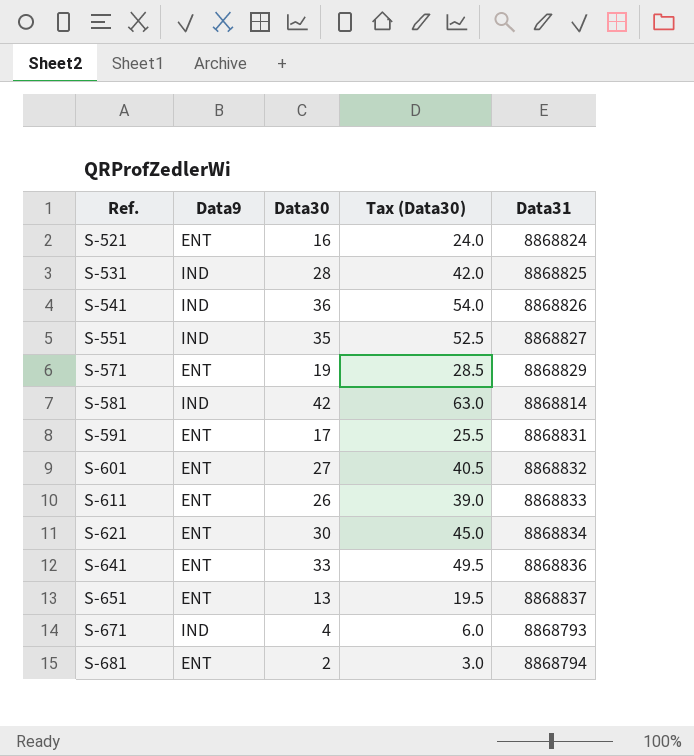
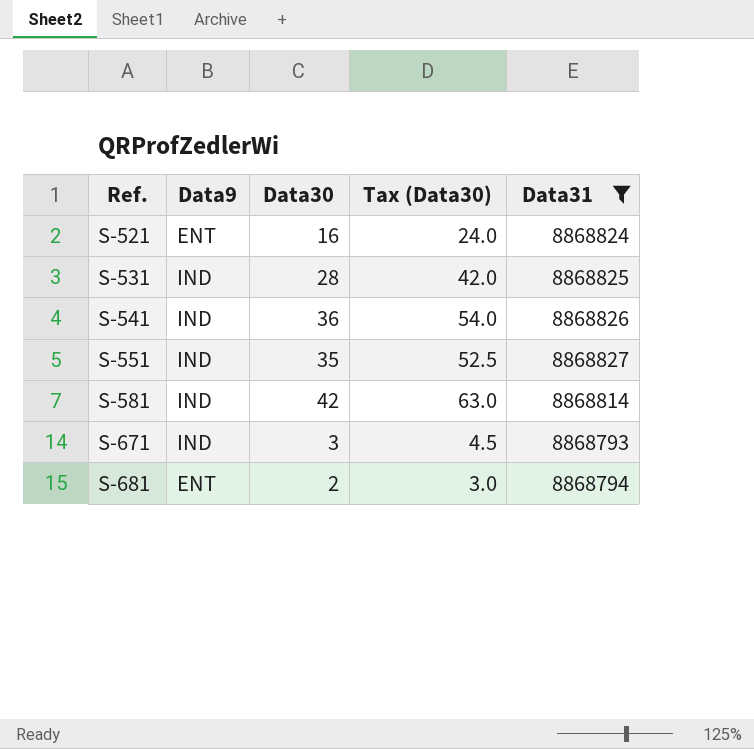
filter: none -> Data31 <= 8868827
S-671 | Data30: 4 -> 3
S-671 | Tax (Data30): 6.0 -> 4.5

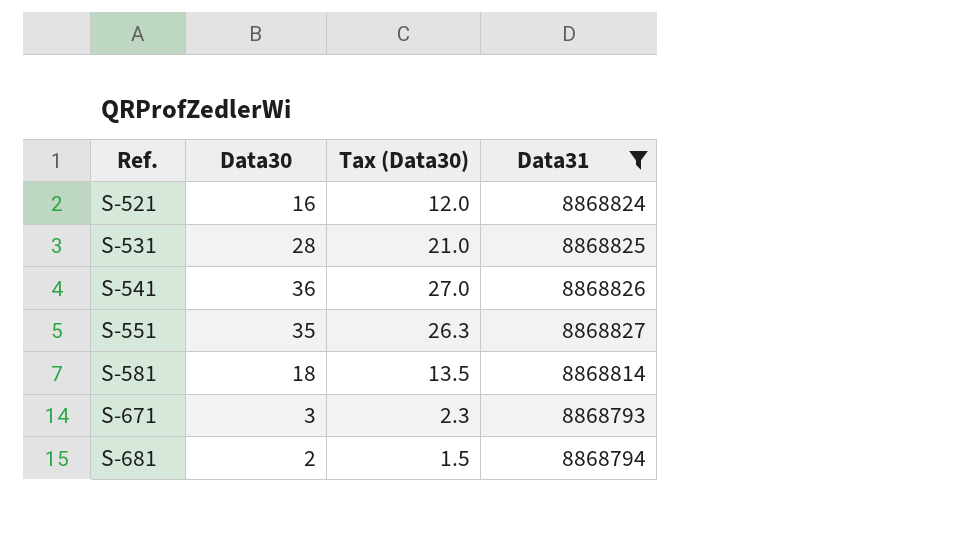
column Data9 | position: 2 -> none
column Tax (Data30) | formula: [Data30] * 1.5 -> [Data30] * 0.75
S-581 | Data30: 42 -> 18

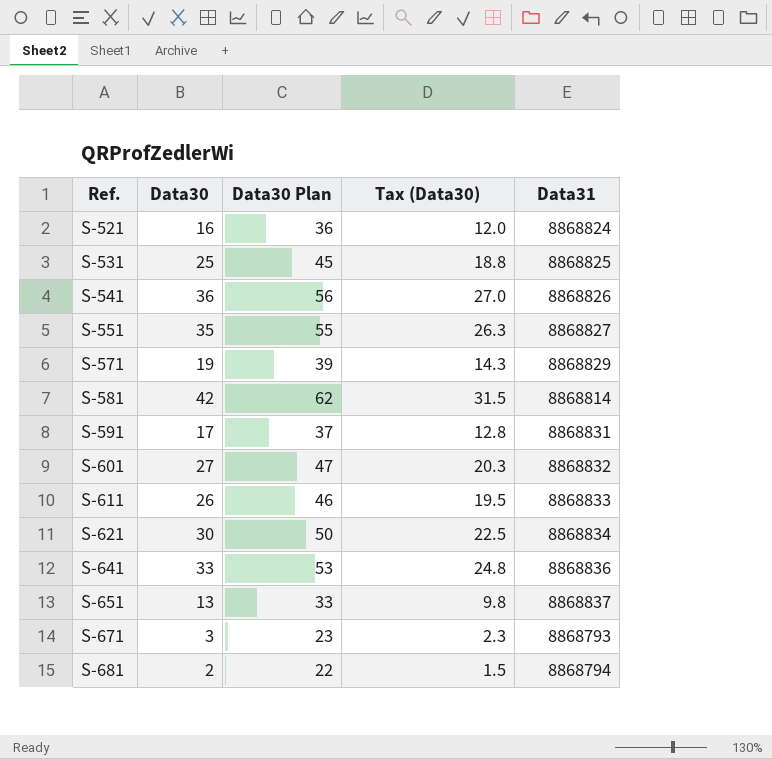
filter: Data31 <= 8868827 -> none
column Data30 Plan | formula: none -> [Data30] + 20
S-531 | Data30: 28 -> 25
S-531 | Tax (Data30): 21.0 -> 18.8
S-581 | Data30: 18 -> 42
S-581 | Tax (Data30): 13.5 -> 31.5

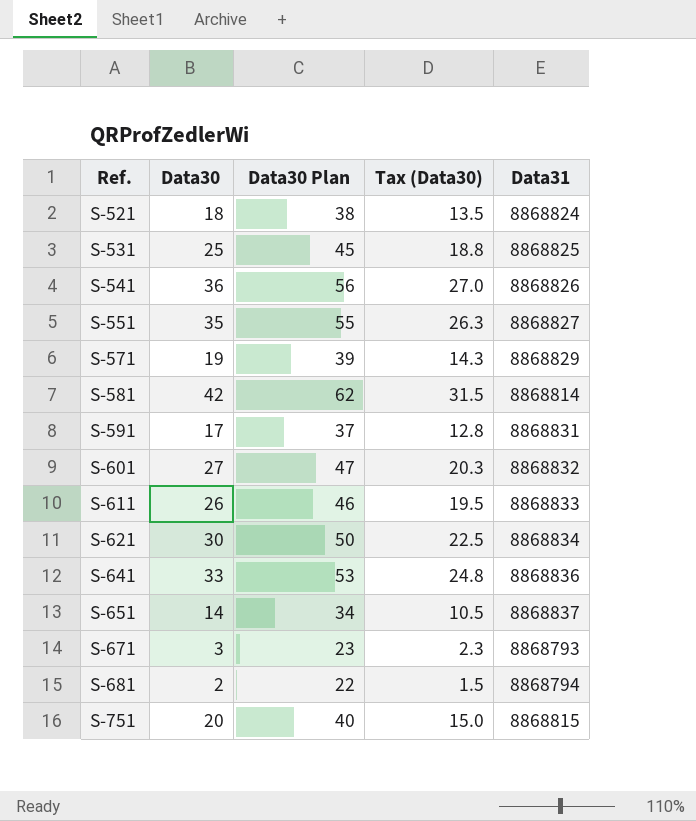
S-521 | Data30: 16 -> 18
S-521 | Data30 Plan: 36 -> 38
S-521 | Tax (Data30): 12.0 -> 13.5
S-651 | Data30: 13 -> 14
S-651 | Data30 Plan: 33 -> 34
S-651 | Tax (Data30): 9.8 -> 10.5
row S-751: none -> 20 | 40 | 15.0 | 8868815

